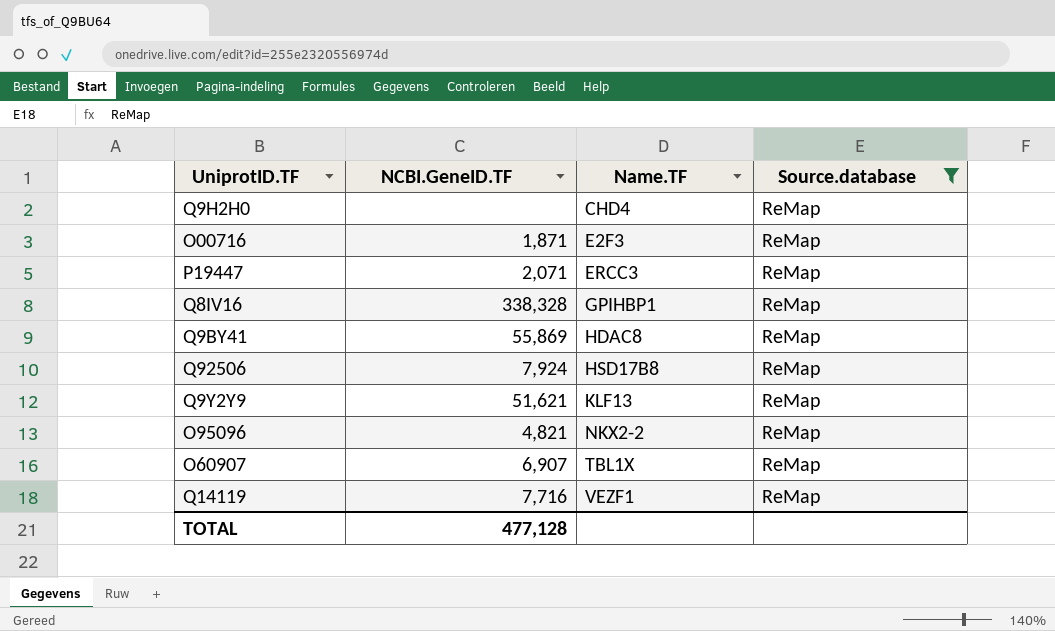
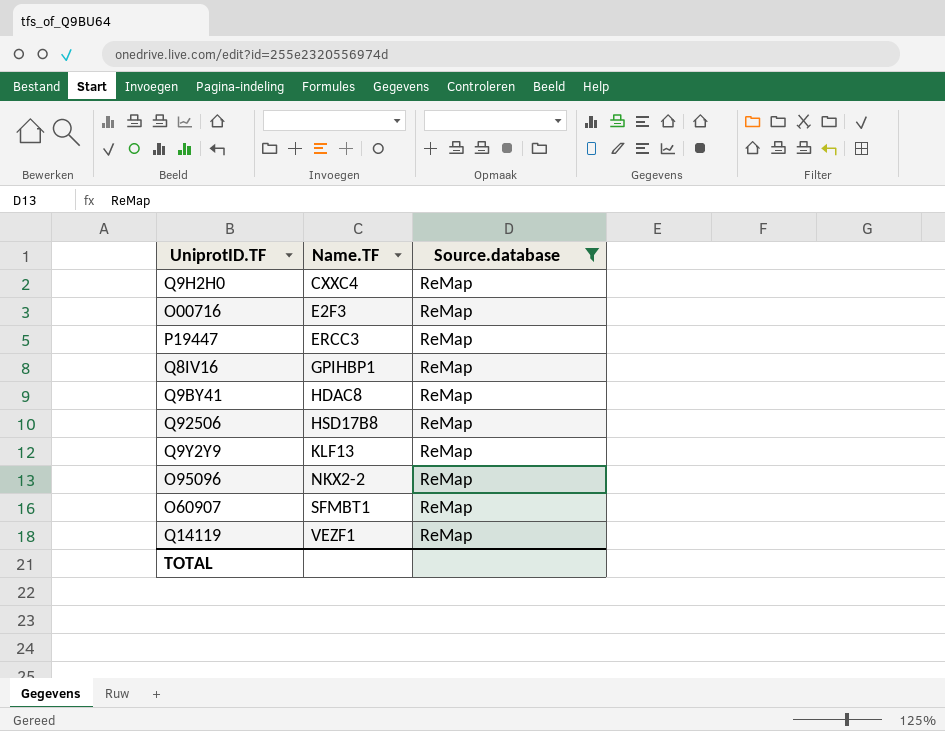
column NCBI.GeneID.TF | position: 2 -> none
Q9H2H0 | Name.TF: CHD4 -> CXXC4
O60907 | Name.TF: TBL1X -> SFMBT1

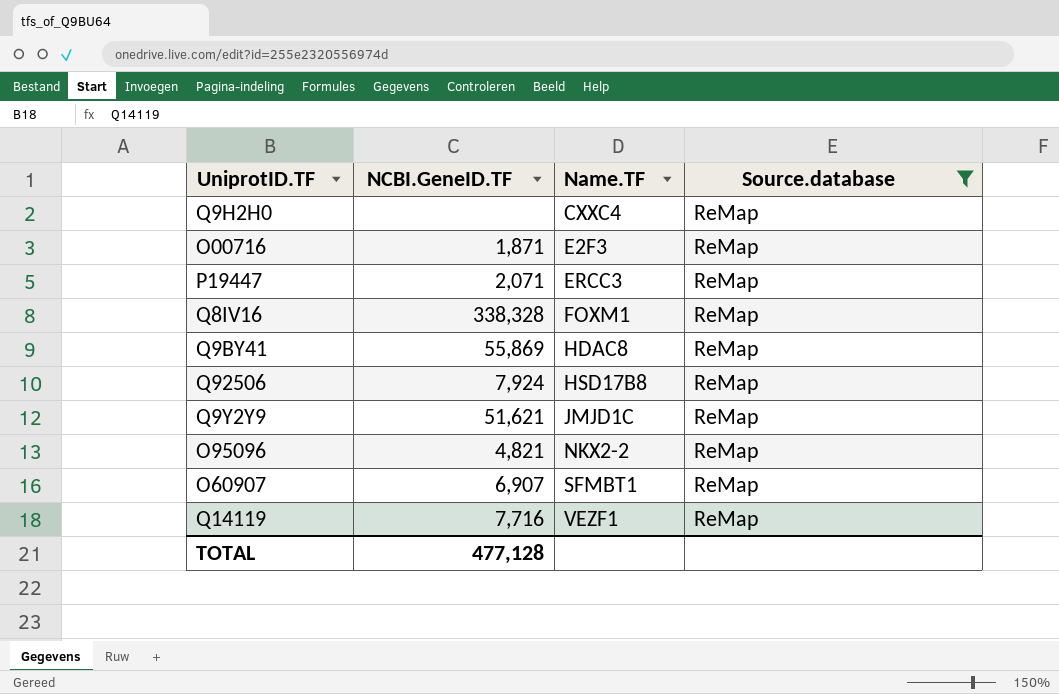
column NCBI.GeneID.TF | position: none -> 2
Q8IV16 | Name.TF: GPIHBP1 -> FOXM1
Q9Y2Y9 | Name.TF: KLF13 -> JMJD1C

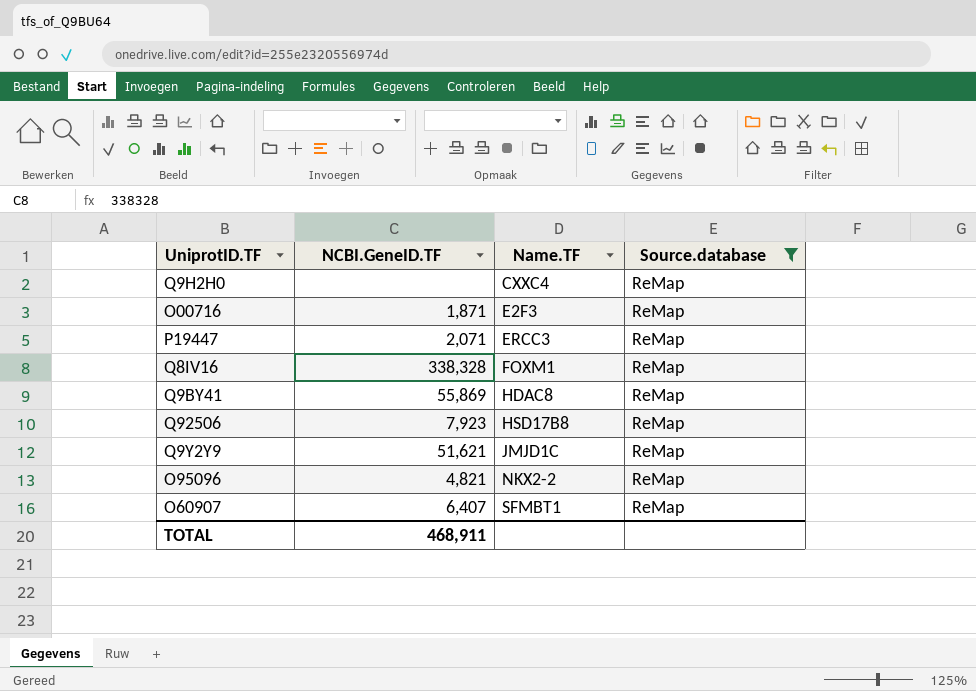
row Q14119: 7,716 | VEZF1 | ReMap -> none
Q92506 | NCBI.GeneID.TF: 7,924 -> 7,923
O60907 | NCBI.GeneID.TF: 6,907 -> 6,407
TOTAL | NCBI.GeneID.TF: 477,128 -> 468,911

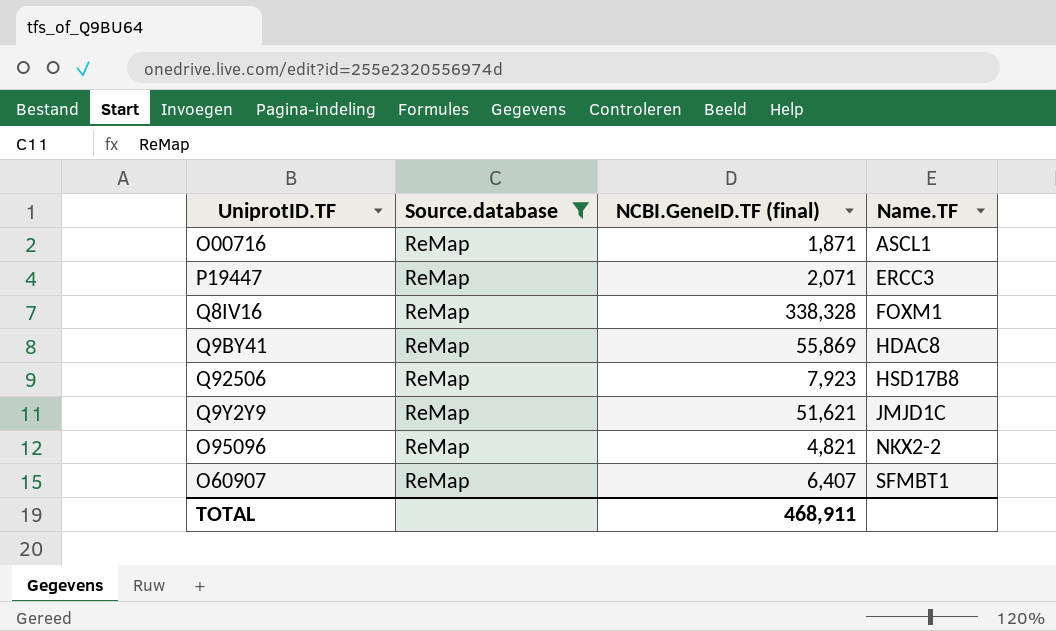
column Source.database | position: 4 -> 2
column name: NCBI.GeneID.TF -> NCBI.GeneID.TF (final)
row Q9H2H0: none | CXXC4 | ReMap -> none
O00716 | Name.TF: E2F3 -> ASCL1

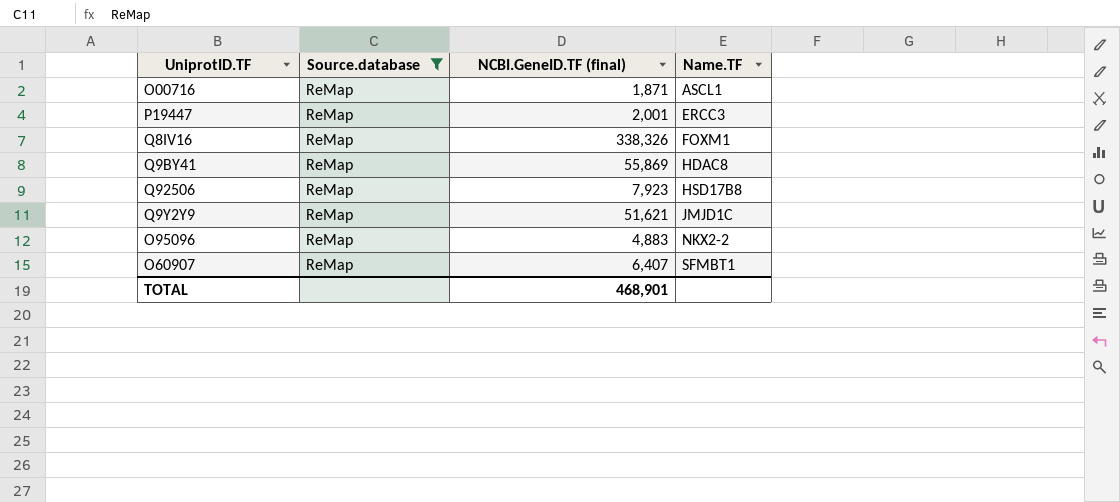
P19447 | NCBI.GeneID.TF (final): 2,071 -> 2,001
Q8IV16 | NCBI.GeneID.TF (final): 338,328 -> 338,326
O95096 | NCBI.GeneID.TF (final): 4,821 -> 4,883
TOTAL | NCBI.GeneID.TF (final): 468,911 -> 468,901

